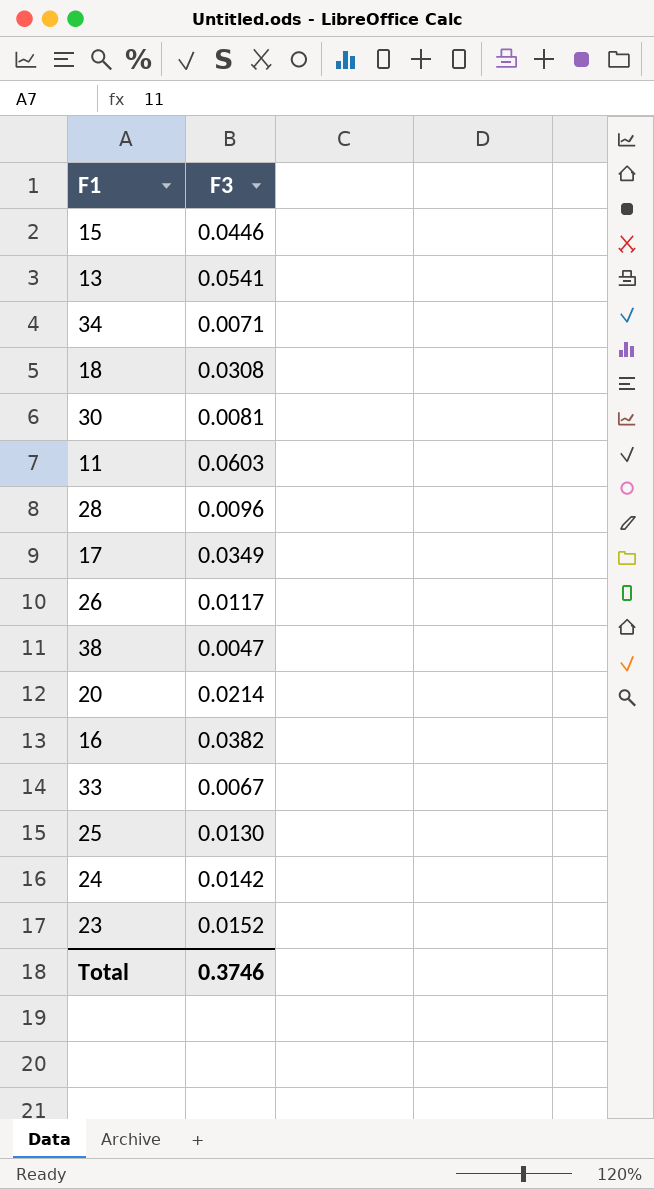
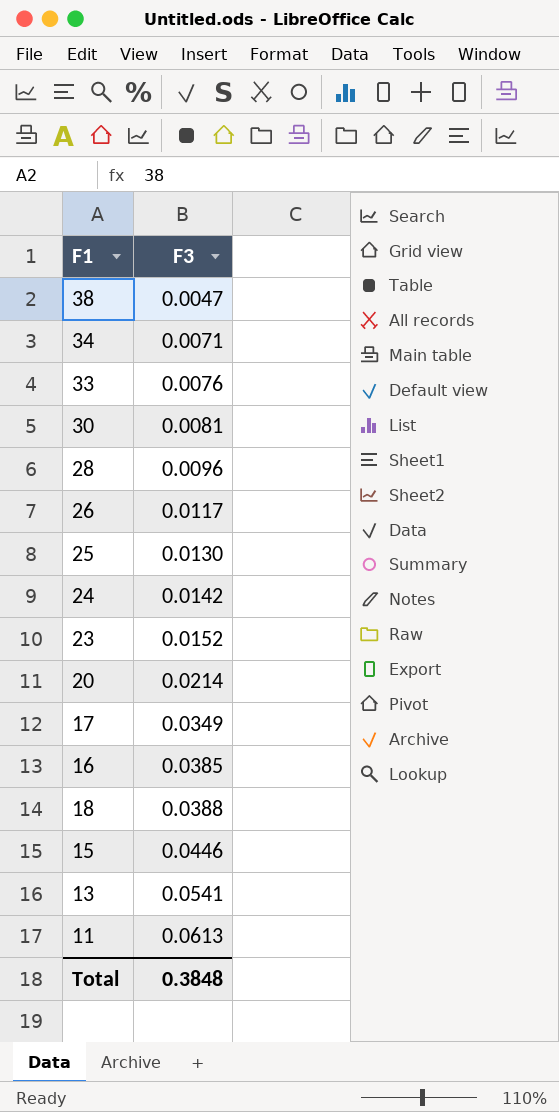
row order: none -> F3 ascending
33 | F3: 0.0067 -> 0.0076
16 | F3: 0.0382 -> 0.0385
18 | F3: 0.0308 -> 0.0388
11 | F3: 0.0603 -> 0.0613
Total | F3: 0.3746 -> 0.3848

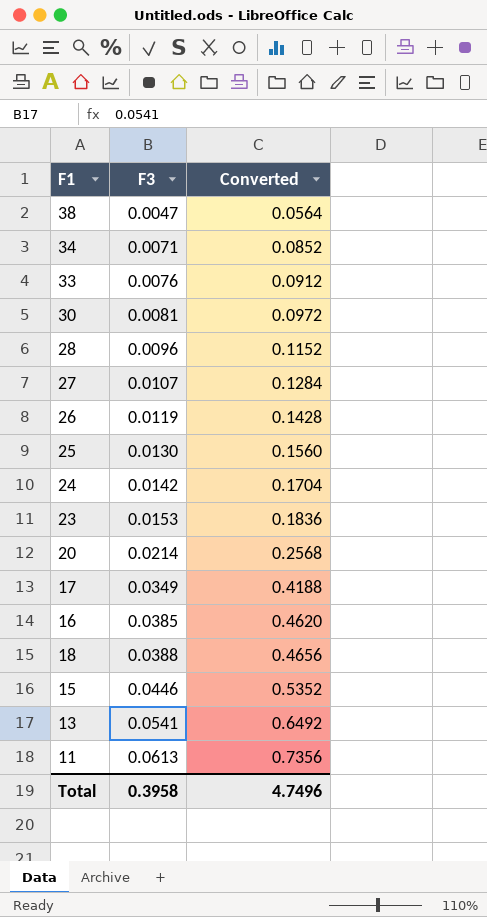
column Converted | formula: none -> [F3] * 12
row 27: none -> 0.0107 | 0.1284
26 | F3: 0.0117 -> 0.0119
23 | F3: 0.0152 -> 0.0153
Total | F3: 0.3848 -> 0.3958

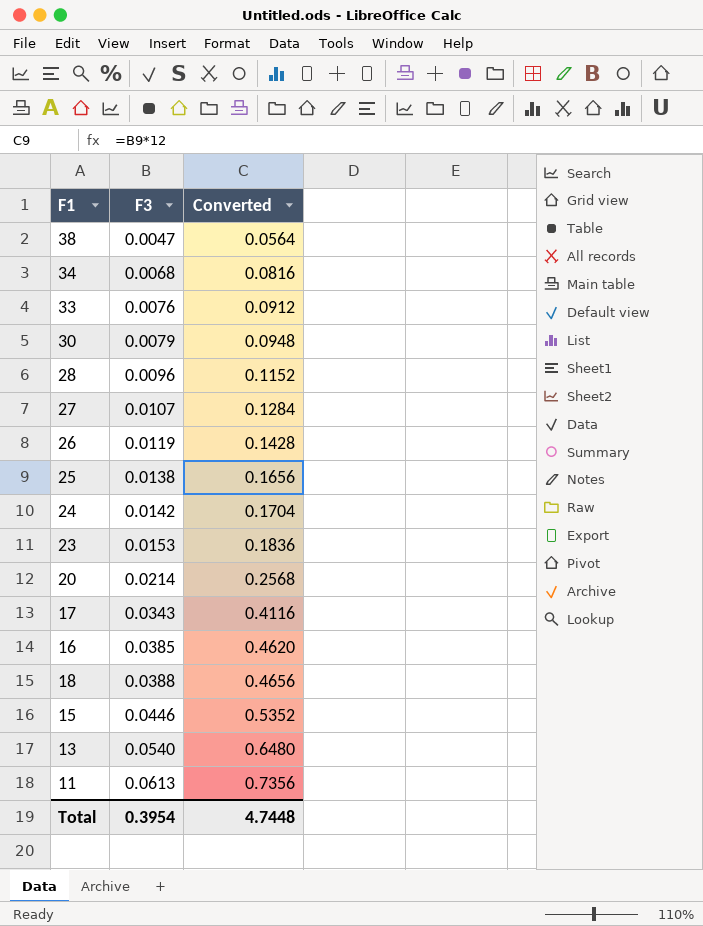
34 | F3: 0.0071 -> 0.0068
34 | Converted: 0.0852 -> 0.0816
30 | F3: 0.0081 -> 0.0079
30 | Converted: 0.0972 -> 0.0948
25 | F3: 0.0130 -> 0.0138
25 | Converted: 0.1560 -> 0.1656
17 | F3: 0.0349 -> 0.0343
17 | Converted: 0.4188 -> 0.4116
13 | F3: 0.0541 -> 0.0540
13 | Converted: 0.6492 -> 0.6480
Total | F3: 0.3958 -> 0.3954
Total | Converted: 4.7496 -> 4.7448

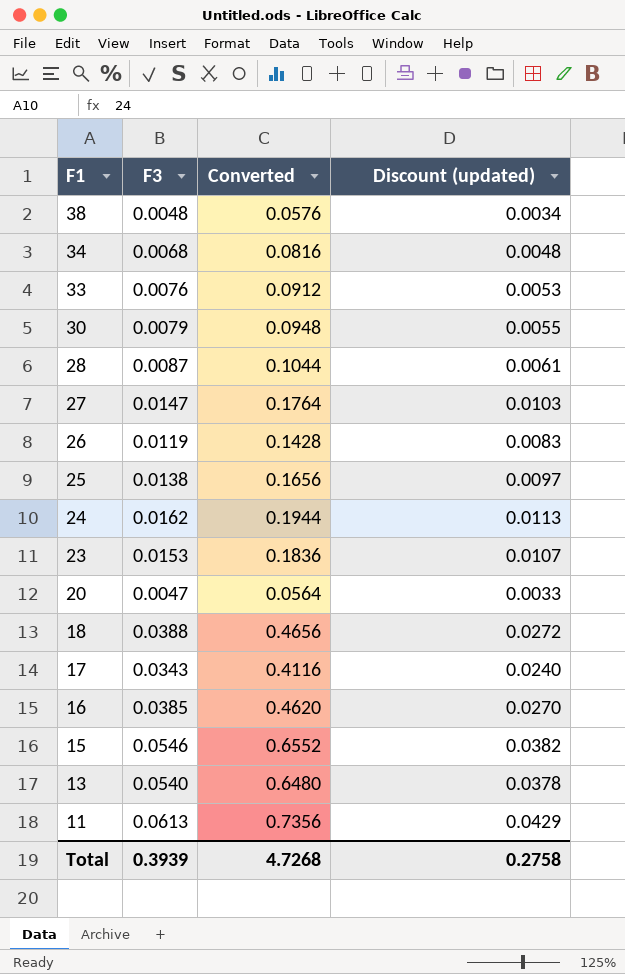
row order: F3 ascending -> F1 descending
column Discount (updated) | formula: none -> [F3] * 0.7
38 | F3: 0.0047 -> 0.0048
38 | Converted: 0.0564 -> 0.0576
28 | F3: 0.0096 -> 0.0087
28 | Converted: 0.1152 -> 0.1044
27 | F3: 0.0107 -> 0.0147
27 | Converted: 0.1284 -> 0.1764
24 | F3: 0.0142 -> 0.0162
24 | Converted: 0.1704 -> 0.1944
20 | F3: 0.0214 -> 0.0047
20 | Converted: 0.2568 -> 0.0564
15 | F3: 0.0446 -> 0.0546
15 | Converted: 0.5352 -> 0.6552
Total | F3: 0.3954 -> 0.3939
Total | Converted: 4.7448 -> 4.7268

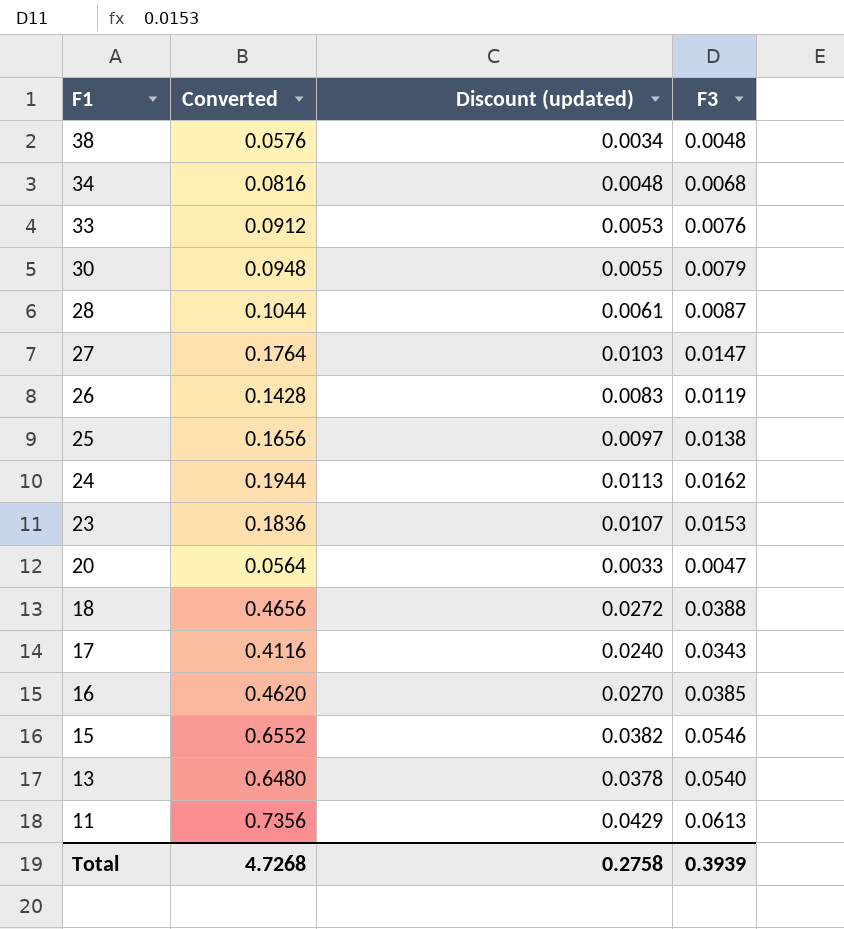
column F3 | position: 2 -> 4

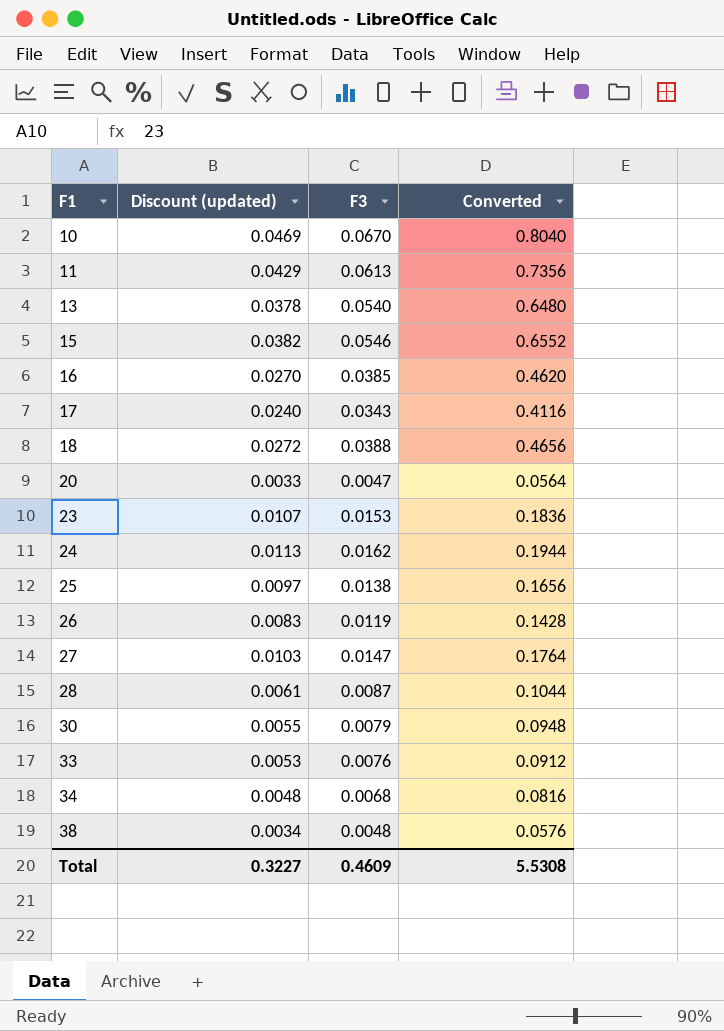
row order: F1 descending -> F1 ascending
column Converted | position: 2 -> 4
row 10: none -> 0.0469 | 0.0670 | 0.8040
Total | Discount (updated): 0.2758 -> 0.3227
Total | F3: 0.3939 -> 0.4609
Total | Converted: 4.7268 -> 5.5308

